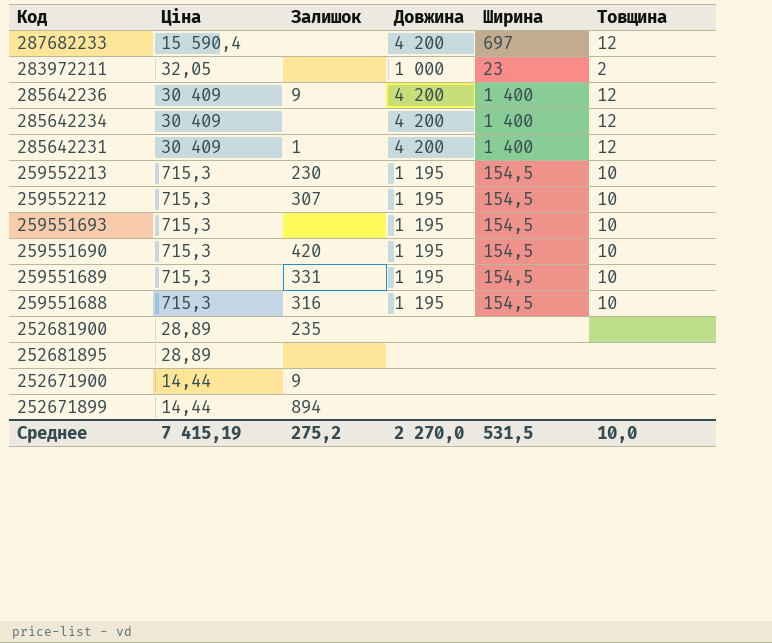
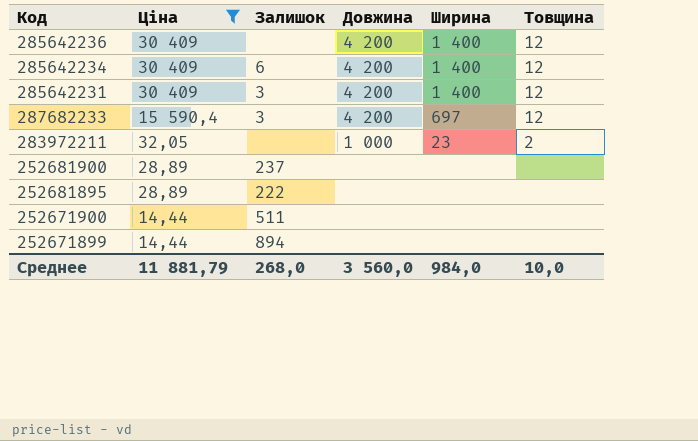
filter: none -> Ціна != 715,3
row order: none -> Ціна descending
285642236 | Залишок: 9 -> none
285642234 | Залишок: none -> 6
285642231 | Залишок: 1 -> 3
287682233 | Залишок: none -> 3
252681900 | Залишок: 235 -> 237
252681895 | Залишок: none -> 222
252671900 | Залишок: 9 -> 511
Среднее | Ціна: 7 415,19 -> 11 881,79
Среднее | Залишок: 275,2 -> 268,0
Среднее | Довжина: 2 270,0 -> 3 560,0
Среднее | Ширина: 531,5 -> 984,0

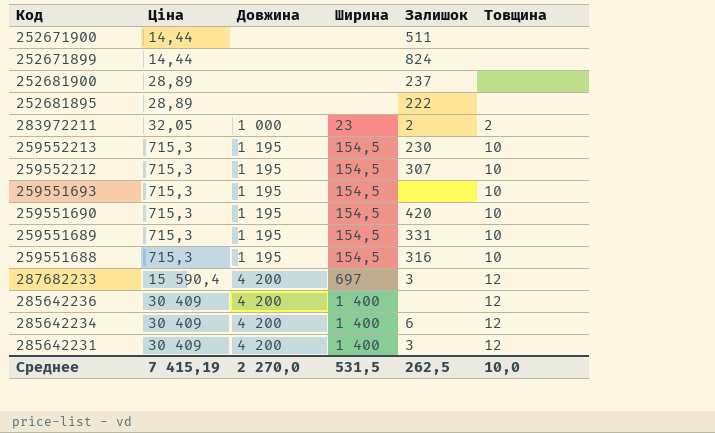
filter: Ціна != 715,3 -> none
row order: Ціна descending -> Ціна ascending
column Залишок | position: 3 -> 5
252671899 | Залишок: 894 -> 824
283972211 | Залишок: none -> 2
Среднее | Ціна: 11 881,79 -> 7 415,19
Среднее | Довжина: 3 560,0 -> 2 270,0
Среднее | Ширина: 984,0 -> 531,5
Среднее | Залишок: 268,0 -> 262,5

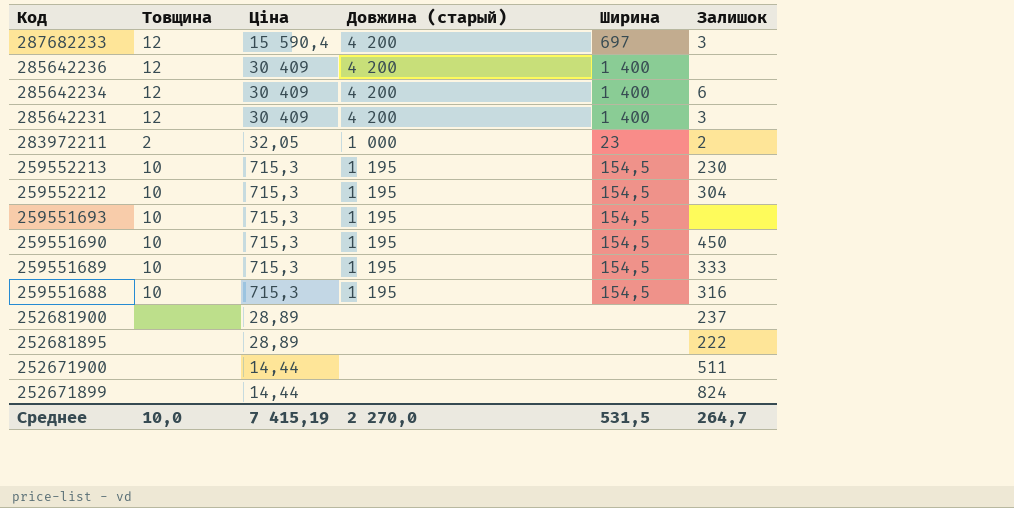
row order: Ціна ascending -> Код descending
column Товщина | position: 6 -> 2
column name: Довжина -> Довжина (старый)
259552212 | Залишок: 307 -> 304
259551690 | Залишок: 420 -> 450
259551689 | Залишок: 331 -> 333
Среднее | Залишок: 262,5 -> 264,7

